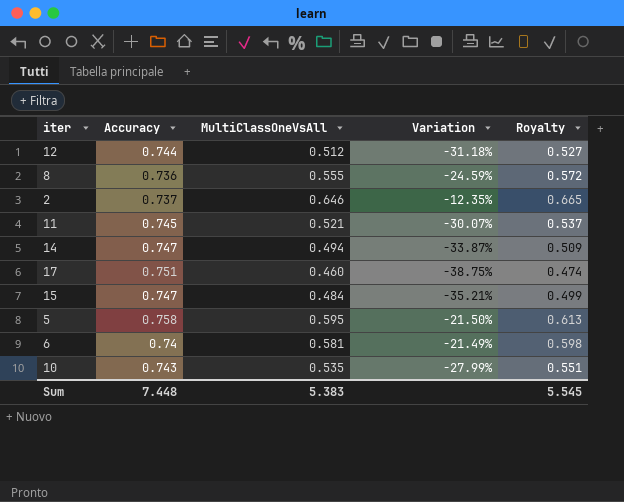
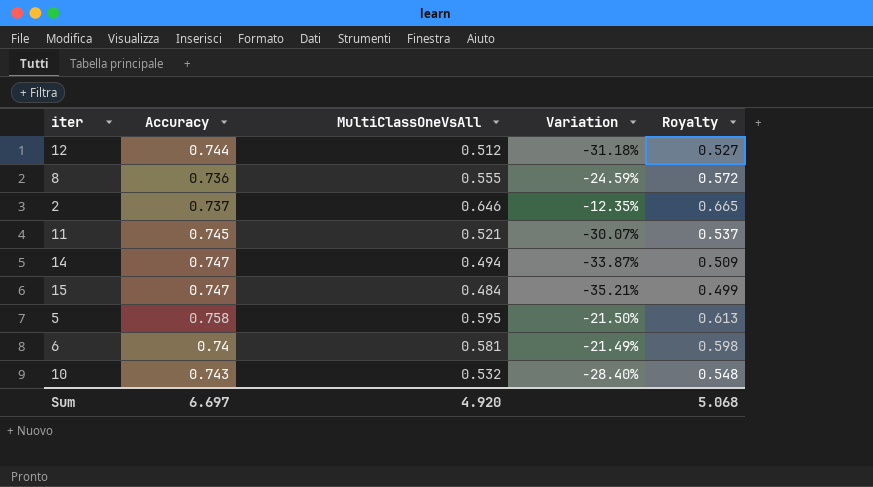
row 17: 0.751 | 0.460 | -38.75% | 0.474 -> none
10 | MultiClassOneVsAll: 0.535 -> 0.532
10 | Variation: -27.99% -> -28.40%
10 | Royalty: 0.551 -> 0.548
Sum | Accuracy: 7.448 -> 6.697
Sum | MultiClassOneVsAll: 5.383 -> 4.920
Sum | Royalty: 5.545 -> 5.068

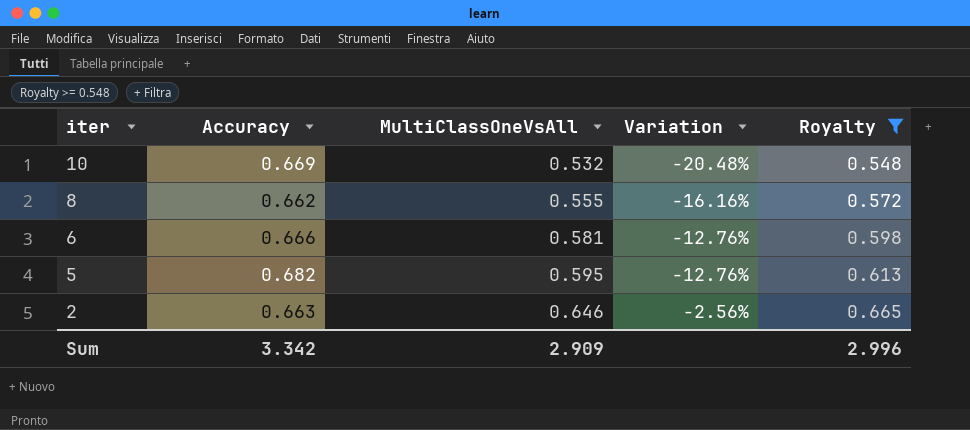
filter: none -> Royalty >= 0.548
row order: none -> iter descending
10 | Accuracy: 0.743 -> 0.669
10 | Variation: -28.40% -> -20.48%
8 | Accuracy: 0.736 -> 0.662
8 | Variation: -24.59% -> -16.16%
6 | Accuracy: 0.74 -> 0.666
6 | Variation: -21.49% -> -12.76%
5 | Accuracy: 0.758 -> 0.682
5 | Variation: -21.50% -> -12.76%
2 | Accuracy: 0.737 -> 0.663
2 | Variation: -12.35% -> -2.56%
Sum | Accuracy: 6.697 -> 3.342
Sum | MultiClassOneVsAll: 4.920 -> 2.909
Sum | Royalty: 5.068 -> 2.996

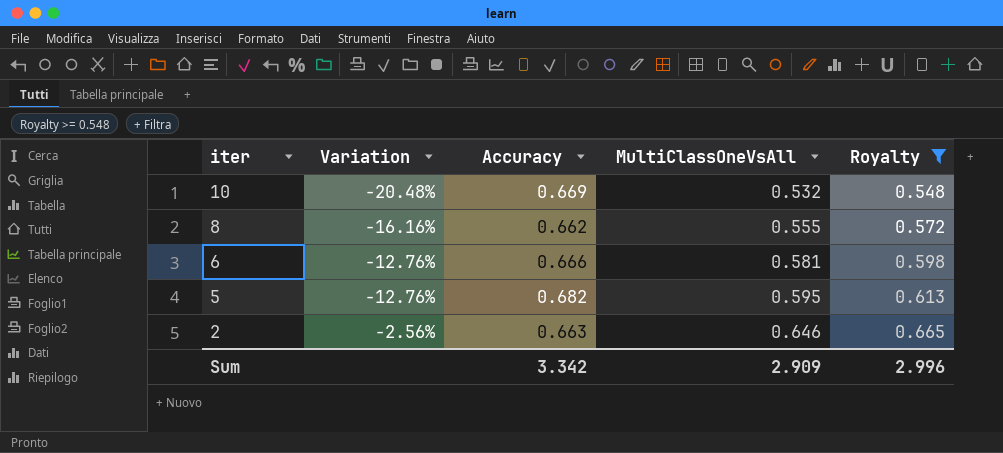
column Variation | position: 4 -> 2

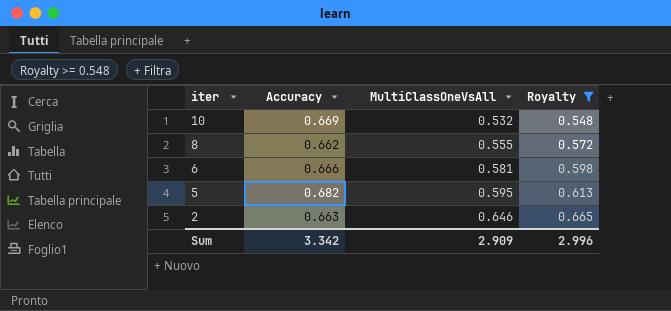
column Variation | formula: ([MultiClassOneVsAll] - [Accuracy]) / [Accuracy] -> none

